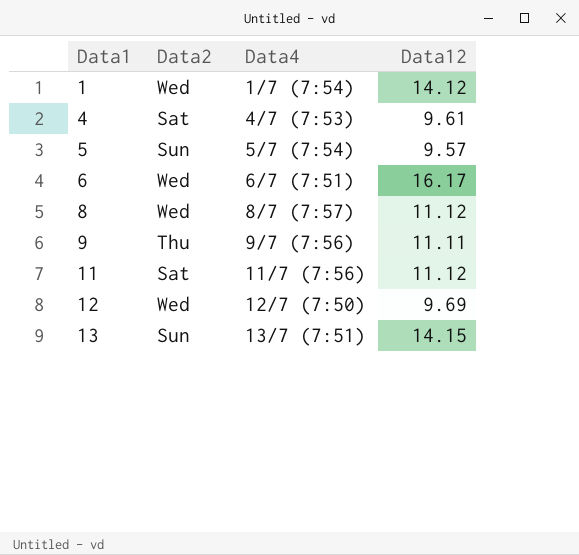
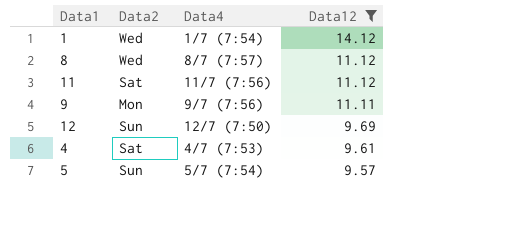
filter: none -> Data12 <= 14.12
row order: Data1 ascending -> Data12 descending
9 | Data2: Thu -> Mon
12 | Data2: Wed -> Sun

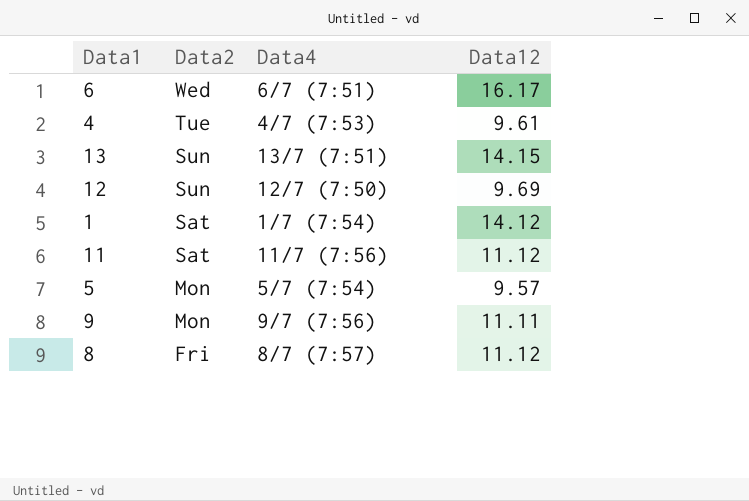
filter: Data12 <= 14.12 -> none
row order: Data12 descending -> Data2 descending
4 | Data2: Sat -> Tue
1 | Data2: Wed -> Sat
5 | Data2: Sun -> Mon
8 | Data2: Wed -> Fri

